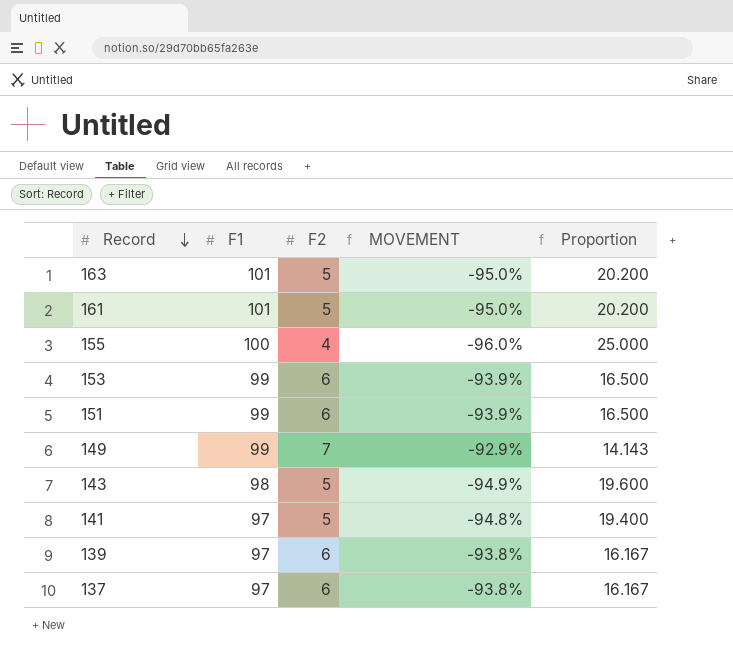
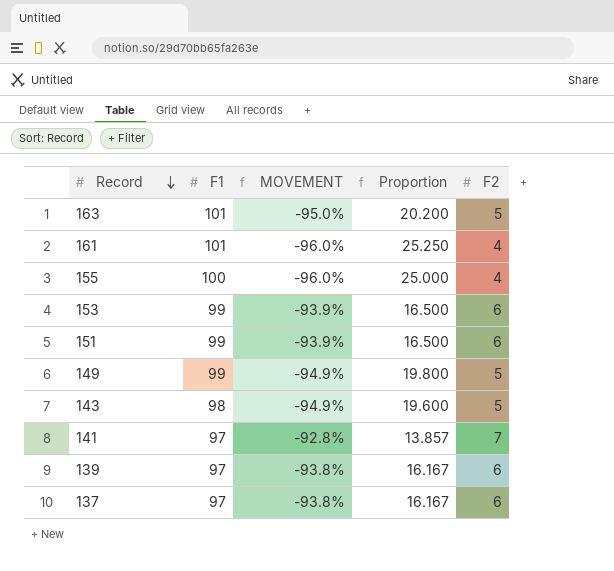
column F2 | position: 3 -> 5
161 | MOVEMENT: -95.0% -> -96.0%
161 | Proportion: 20.200 -> 25.250
161 | F2: 5 -> 4
149 | MOVEMENT: -92.9% -> -94.9%
149 | Proportion: 14.143 -> 19.800
149 | F2: 7 -> 5
141 | MOVEMENT: -94.8% -> -92.8%
141 | Proportion: 19.400 -> 13.857
141 | F2: 5 -> 7

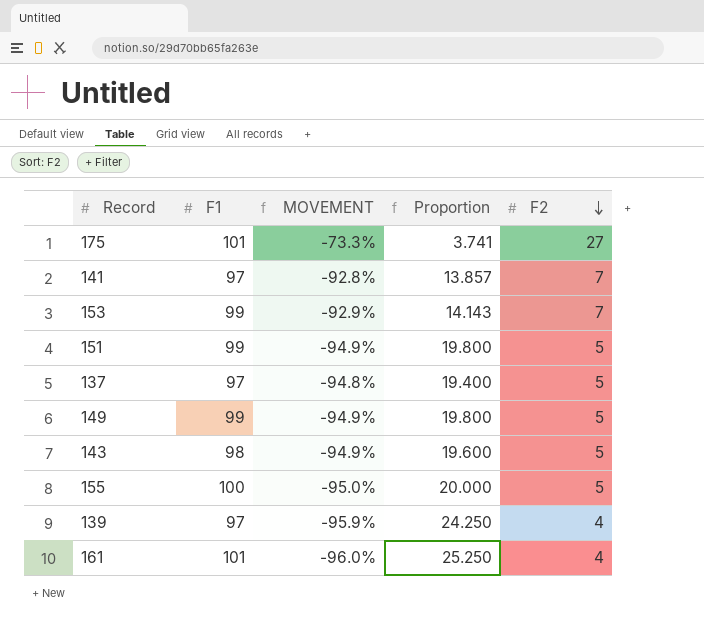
row order: Record descending -> F2 descending
row 163: 101 | -95.0% | 20.200 | 5 -> none
row 175: none -> 101 | -73.3% | 3.741 | 27
153 | MOVEMENT: -93.9% -> -92.9%
153 | Proportion: 16.500 -> 14.143
153 | F2: 6 -> 7
151 | MOVEMENT: -93.9% -> -94.9%
151 | Proportion: 16.500 -> 19.800
151 | F2: 6 -> 5
137 | MOVEMENT: -93.8% -> -94.8%
137 | Proportion: 16.167 -> 19.400
137 | F2: 6 -> 5
155 | MOVEMENT: -96.0% -> -95.0%
155 | Proportion: 25.000 -> 20.000
155 | F2: 4 -> 5
139 | MOVEMENT: -93.8% -> -95.9%
139 | Proportion: 16.167 -> 24.250
139 | F2: 6 -> 4

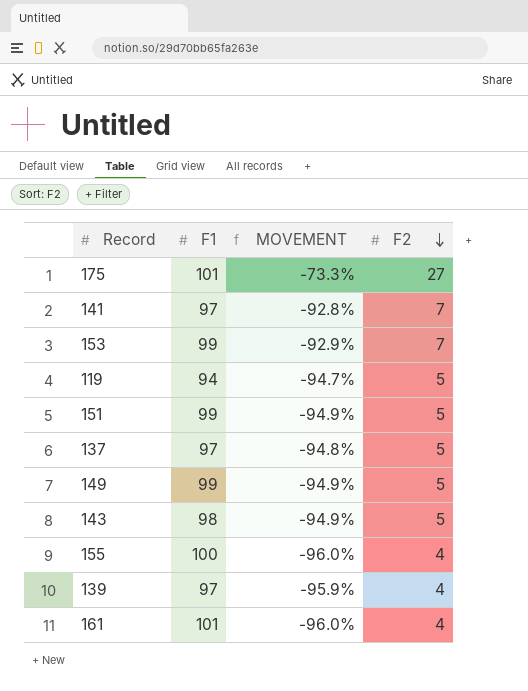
column Proportion | formula: [F1] / [F2] -> none
row 119: none -> 94 | -94.7% | 5
155 | MOVEMENT: -95.0% -> -96.0%
155 | F2: 5 -> 4

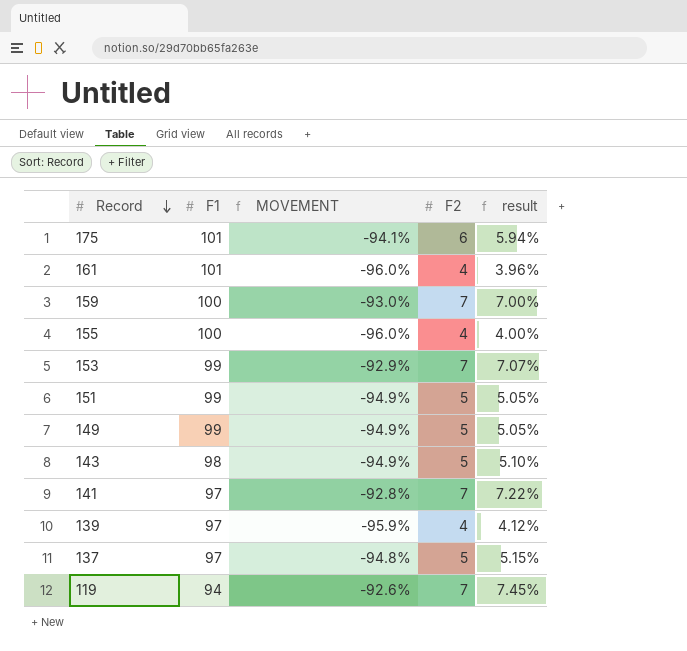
row order: F2 descending -> Record descending
column result | formula: none -> [F2] / [F1]
175 | MOVEMENT: -73.3% -> -94.1%
175 | F2: 27 -> 6
row 159: none -> 100 | -93.0% | 7 | 7.00%
119 | MOVEMENT: -94.7% -> -92.6%
119 | F2: 5 -> 7

